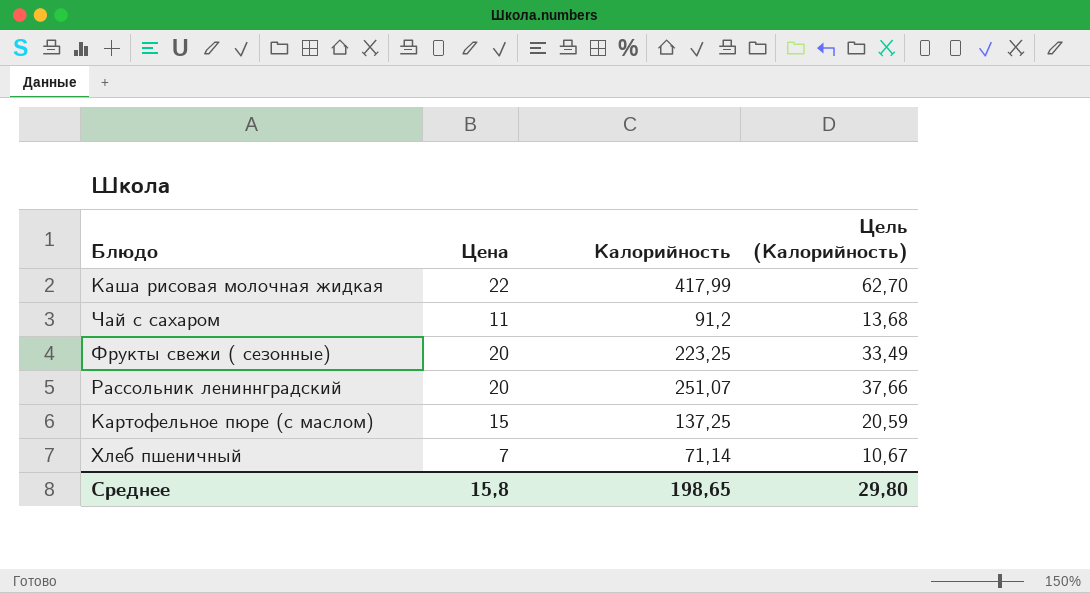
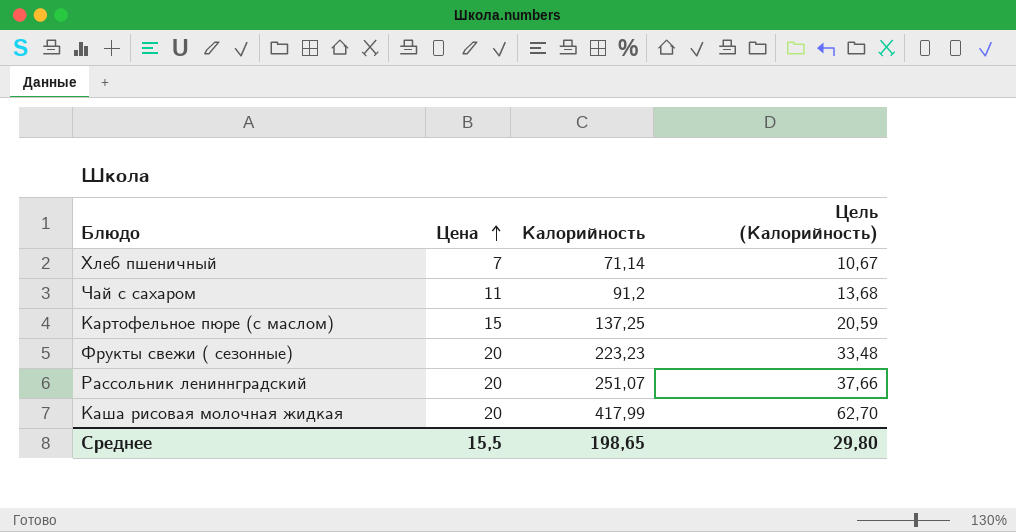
row order: none -> Цена ascending
Фрукты свежи ( сезонные) | Калорийность: 223,25 -> 223,23
Фрукты свежи ( сезонные) | Цель (Калорийность): 33,49 -> 33,48
Каша рисовая молочная жидкая | Цена: 22 -> 20
Среднее | Цена: 15,8 -> 15,5

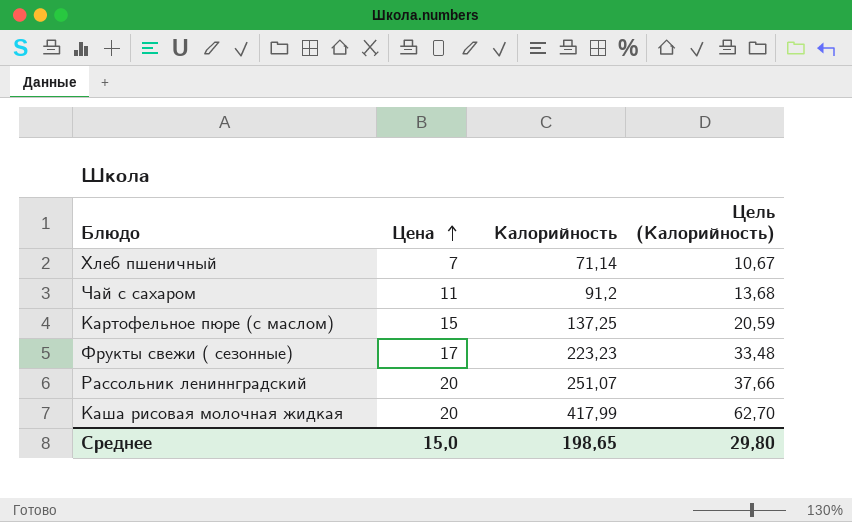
Фрукты свежи ( сезонные) | Цена: 20 -> 17
Среднее | Цена: 15,5 -> 15,0

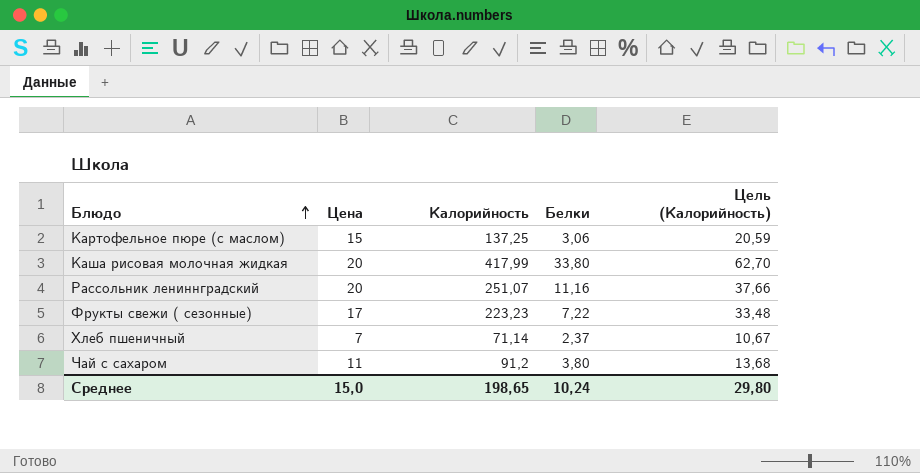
row order: Цена ascending -> Блюдо ascending
column Белки | position: none -> 4

